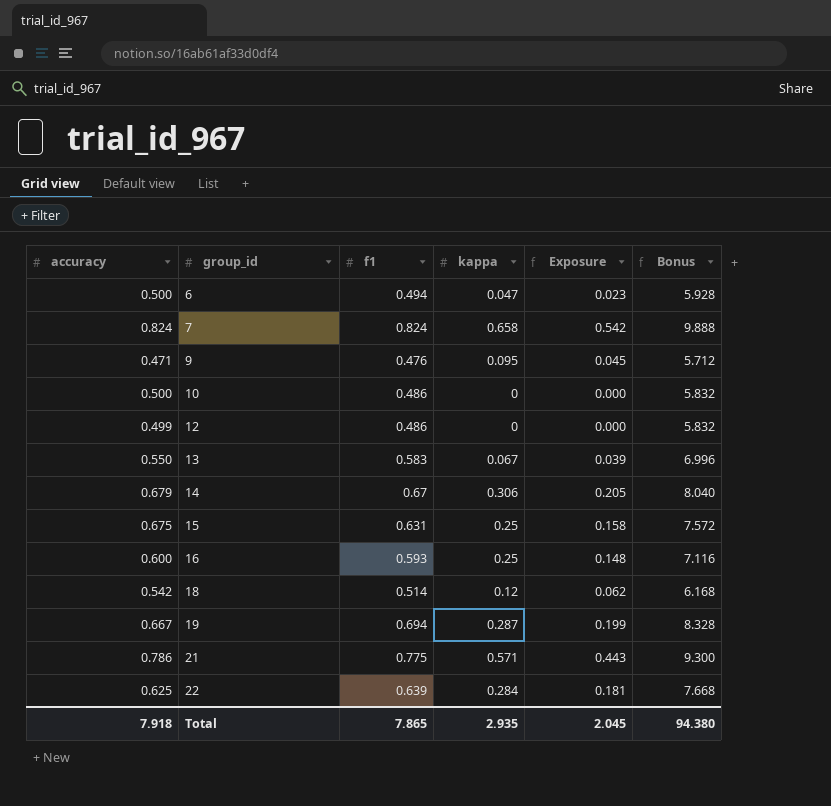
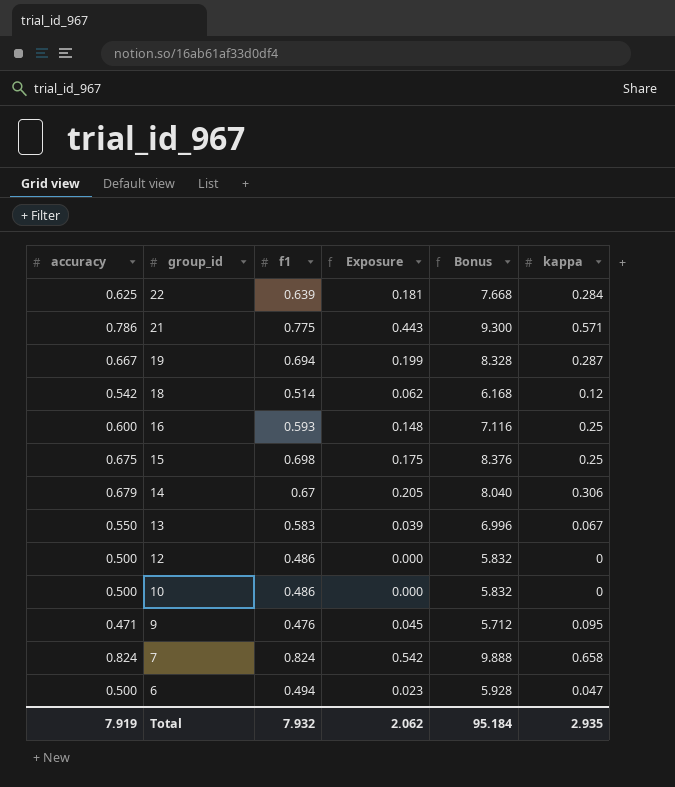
row order: group_id ascending -> group_id descending
column kappa | position: 4 -> 6
15 | f1: 0.631 -> 0.698
15 | Exposure: 0.158 -> 0.175
15 | Bonus: 7.572 -> 8.376
12 | accuracy: 0.499 -> 0.500
Total | accuracy: 7.918 -> 7.919
Total | f1: 7.865 -> 7.932
Total | Exposure: 2.045 -> 2.062
Total | Bonus: 94.380 -> 95.184

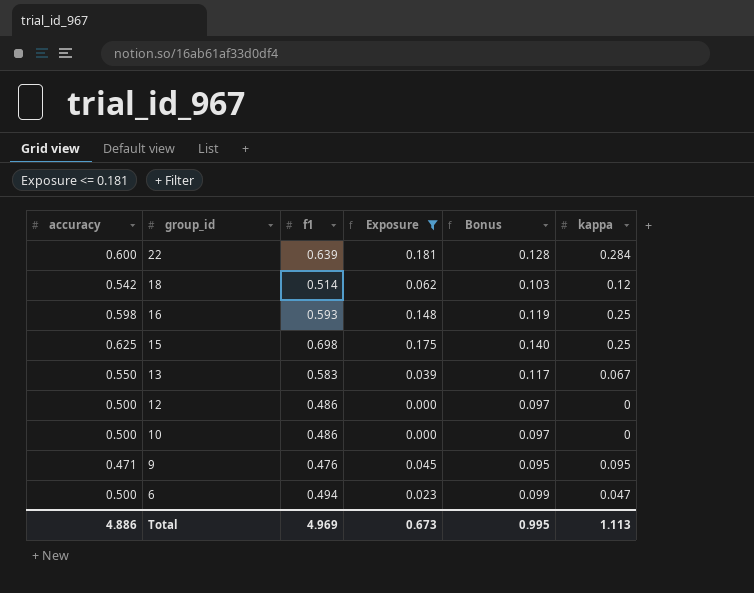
filter: none -> Exposure <= 0.181
column Bonus | formula: [f1] * 12 -> [f1] * 0.2
22 | accuracy: 0.625 -> 0.600
16 | accuracy: 0.600 -> 0.598
15 | accuracy: 0.675 -> 0.625
Total | accuracy: 7.919 -> 4.886
Total | f1: 7.932 -> 4.969
Total | Exposure: 2.062 -> 0.673
Total | Bonus: 95.184 -> 0.995
Total | kappa: 2.935 -> 1.113

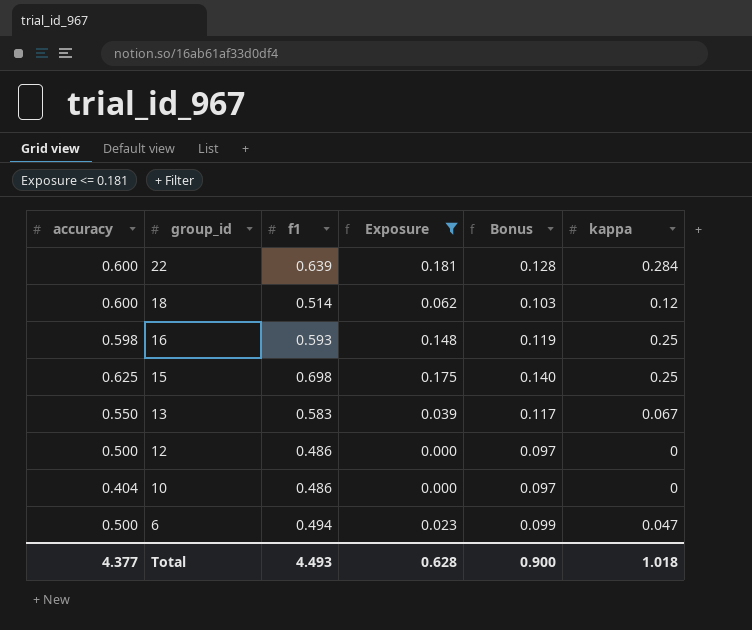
row 9: 0.471 | 0.476 | 0.045 | 0.095 | 0.095 -> none
18 | accuracy: 0.542 -> 0.600
10 | accuracy: 0.500 -> 0.404
Total | accuracy: 4.886 -> 4.377
Total | f1: 4.969 -> 4.493
Total | Exposure: 0.673 -> 0.628
Total | Bonus: 0.995 -> 0.900
Total | kappa: 1.113 -> 1.018

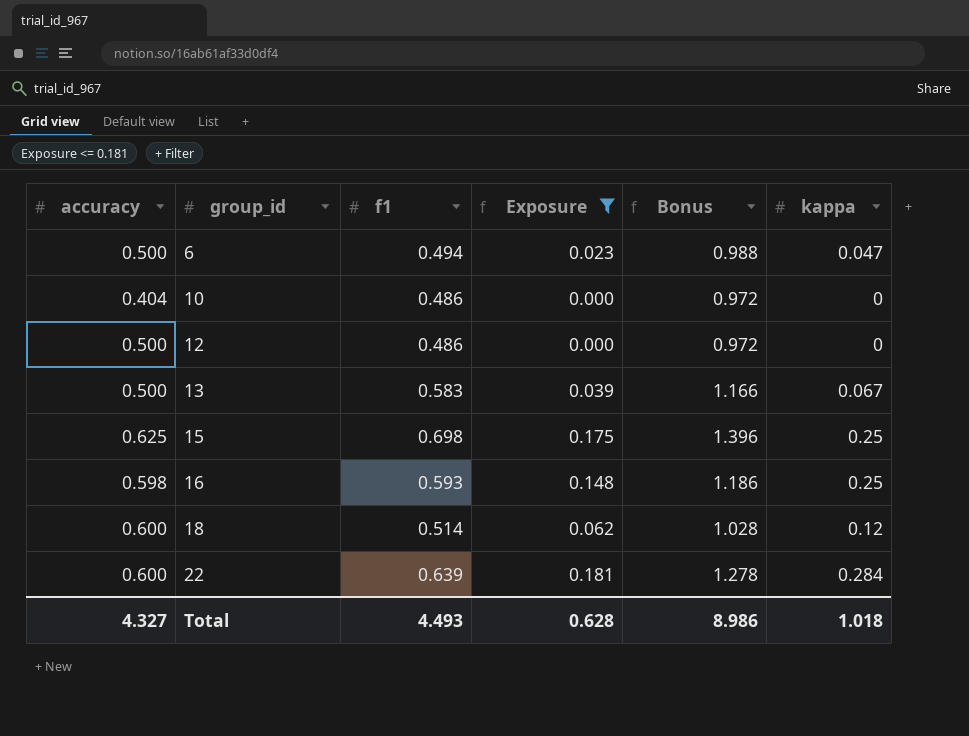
row order: group_id descending -> group_id ascending
column Bonus | formula: [f1] * 0.2 -> [f1] * 2
13 | accuracy: 0.550 -> 0.500
Total | accuracy: 4.377 -> 4.327
Total | Bonus: 0.900 -> 8.986

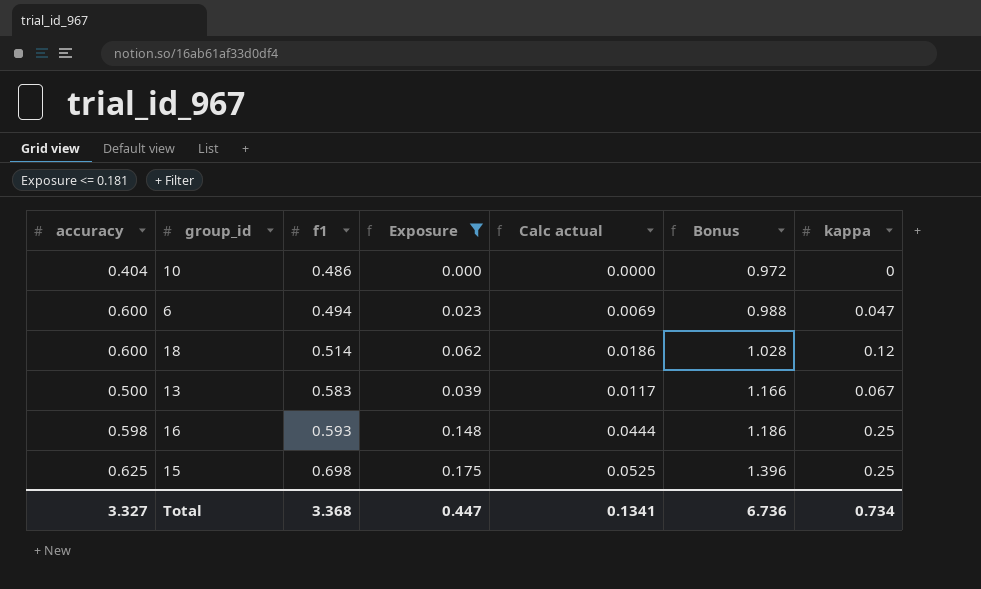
row order: group_id ascending -> f1 ascending
column Calc actual | formula: none -> [Exposure] * 0.3
row 12: 0.500 | 0.486 | 0.000 | 0.972 | 0 -> none
row 22: 0.600 | 0.639 | 0.181 | 1.278 | 0.284 -> none
6 | accuracy: 0.500 -> 0.600
Total | accuracy: 4.327 -> 3.327
Total | f1: 4.493 -> 3.368
Total | Exposure: 0.628 -> 0.447
Total | Bonus: 8.986 -> 6.736
Total | kappa: 1.018 -> 0.734

